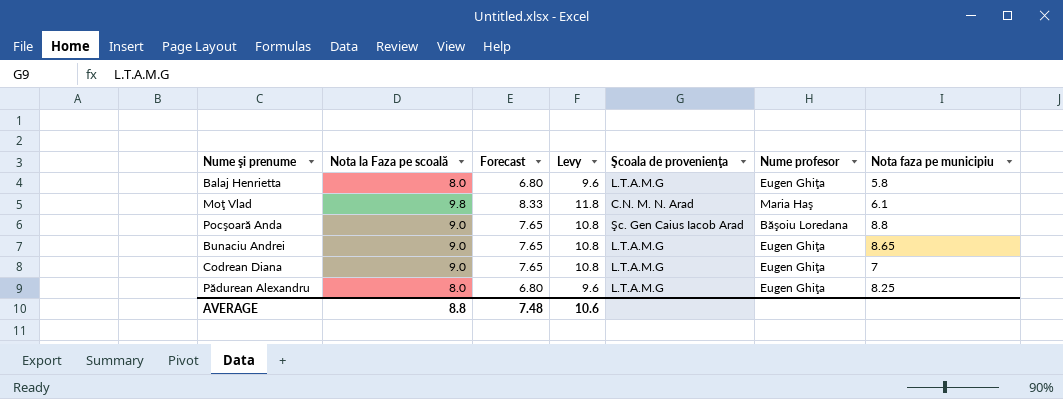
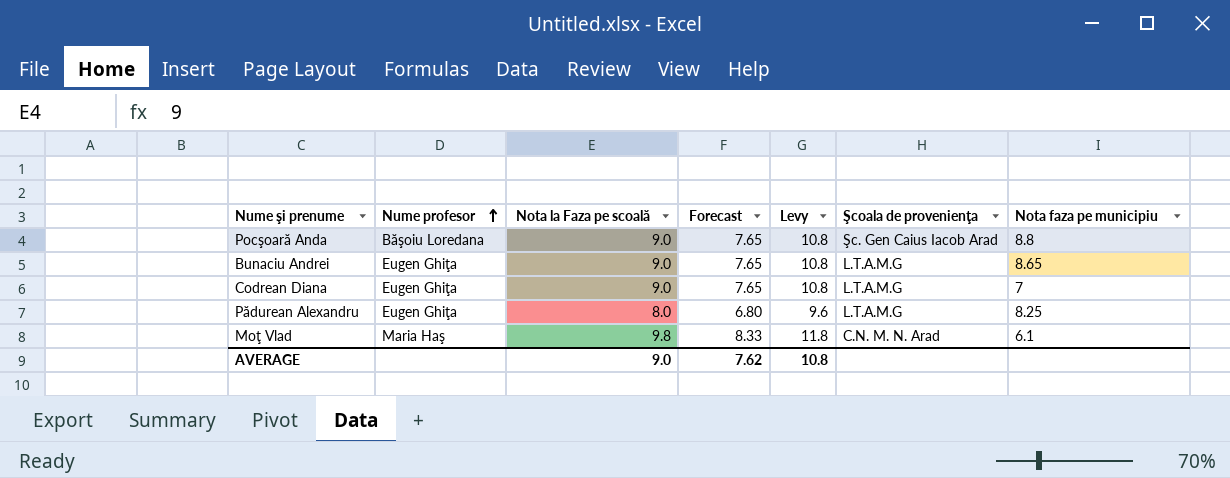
row order: none -> Nume profesor ascending
column Nume profesor | position: 6 -> 2
row Balaj Henrietta: 8.0 | 6.80 | 9.6 | L.T.A.M.G | Eugen Ghiţa | 5.8 -> none
AVERAGE | Nota la Faza pe scoală: 8.8 -> 9.0
AVERAGE | Forecast: 7.48 -> 7.62
AVERAGE | Levy: 10.6 -> 10.8

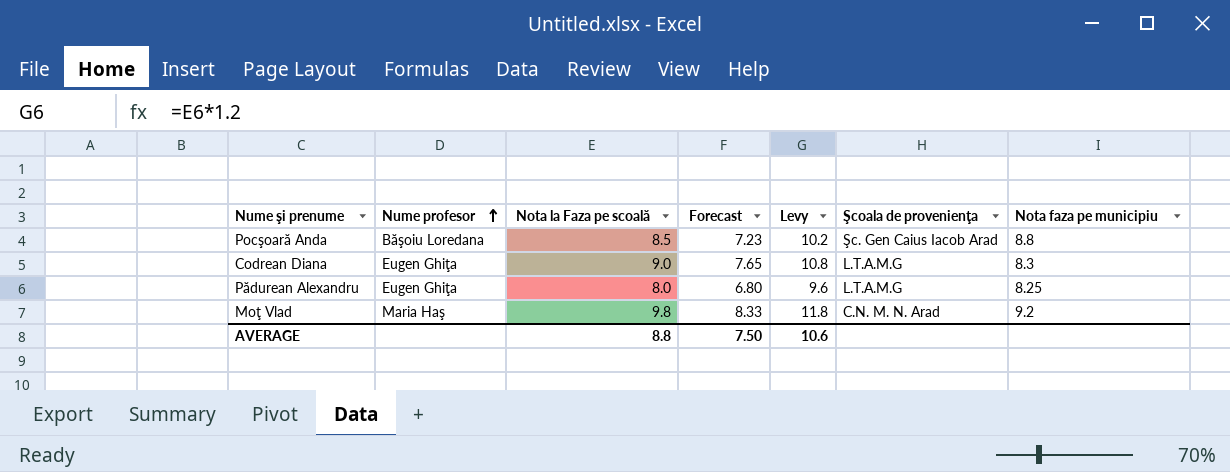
row Bunaciu Andrei: Eugen Ghiţa | 9.0 | 7.65 | 10.8 | L.T.A.M.G | 8.65 -> none
Pocşoară Anda | Nota la Faza pe scoală: 9.0 -> 8.5
Pocşoară Anda | Forecast: 7.65 -> 7.23
Pocşoară Anda | Levy: 10.8 -> 10.2
Codrean Diana | Nota faza pe municipiu: 7 -> 8.3
Moţ Vlad | Nota faza pe municipiu: 6.1 -> 9.2
AVERAGE | Nota la Faza pe scoală: 9.0 -> 8.8
AVERAGE | Forecast: 7.62 -> 7.50
AVERAGE | Levy: 10.8 -> 10.6

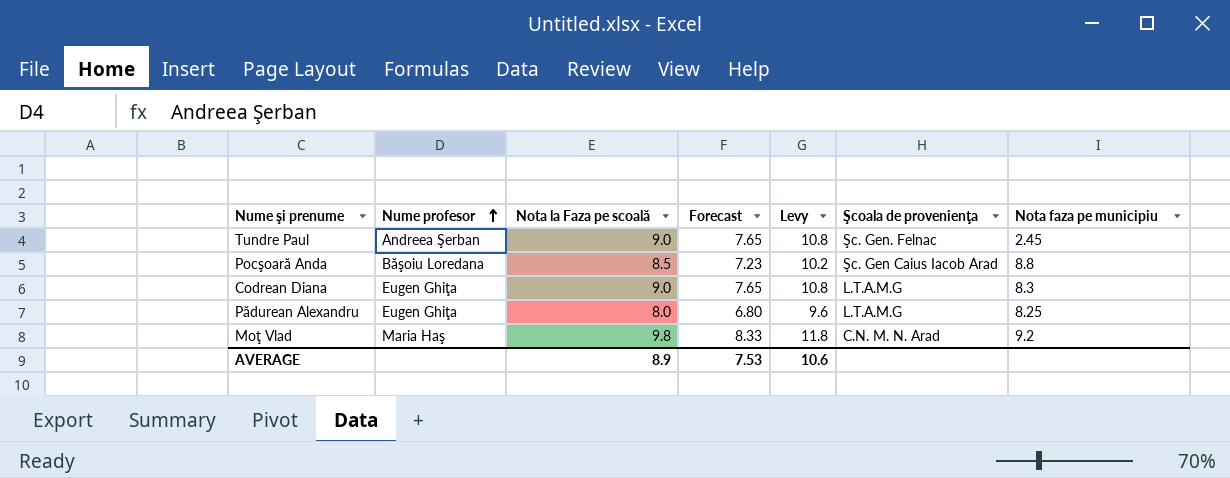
row Tundre Paul: none -> Andreea Şerban | 9.0 | 7.65 | 10.8 | Şc. Gen. Felnac | 2.45
AVERAGE | Nota la Faza pe scoală: 8.8 -> 8.9
AVERAGE | Forecast: 7.50 -> 7.53

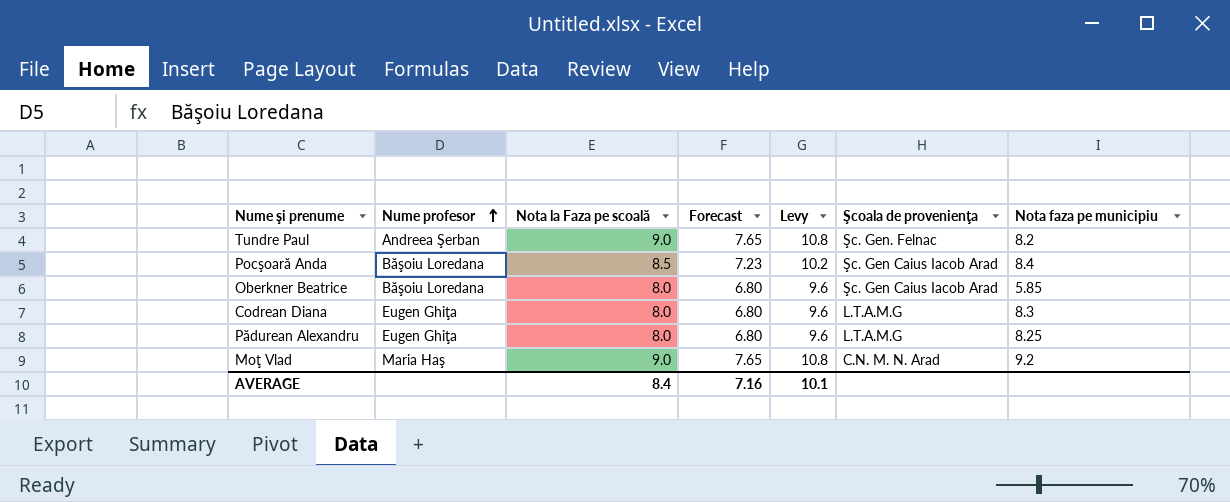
Tundre Paul | Nota faza pe municipiu: 2.45 -> 8.2
Pocşoară Anda | Nota faza pe municipiu: 8.8 -> 8.4
row Oberkner Beatrice: none -> Băşoiu Loredana | 8.0 | 6.80 | 9.6 | Şc. Gen Caius Iacob Arad | 5.85
Codrean Diana | Nota la Faza pe scoală: 9.0 -> 8.0
Codrean Diana | Forecast: 7.65 -> 6.80
Codrean Diana | Levy: 10.8 -> 9.6
Moţ Vlad | Nota la Faza pe scoală: 9.8 -> 9.0
Moţ Vlad | Forecast: 8.33 -> 7.65
Moţ Vlad | Levy: 11.8 -> 10.8
AVERAGE | Nota la Faza pe scoală: 8.9 -> 8.4
AVERAGE | Forecast: 7.53 -> 7.16
AVERAGE | Levy: 10.6 -> 10.1

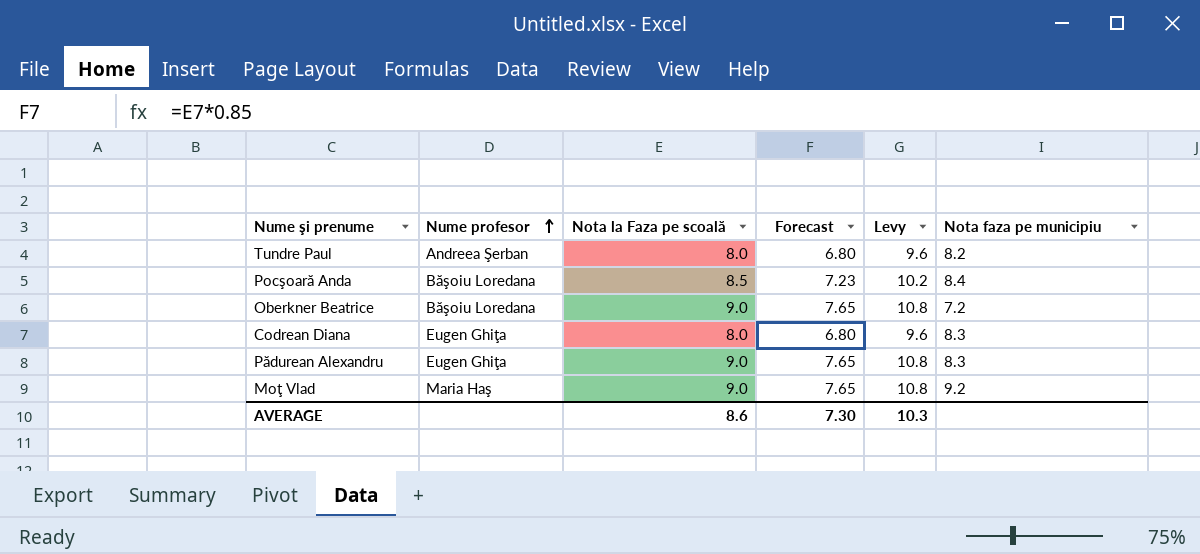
column Şcoala de provenienţa | position: 6 -> none
Tundre Paul | Nota la Faza pe scoală: 9.0 -> 8.0
Tundre Paul | Forecast: 7.65 -> 6.80
Tundre Paul | Levy: 10.8 -> 9.6
Oberkner Beatrice | Nota la Faza pe scoală: 8.0 -> 9.0
Oberkner Beatrice | Forecast: 6.80 -> 7.65
Oberkner Beatrice | Levy: 9.6 -> 10.8
Oberkner Beatrice | Nota faza pe municipiu: 5.85 -> 7.2
Pădurean Alexandru | Nota la Faza pe scoală: 8.0 -> 9.0
Pădurean Alexandru | Forecast: 6.80 -> 7.65
Pădurean Alexandru | Levy: 9.6 -> 10.8
Pădurean Alexandru | Nota faza pe municipiu: 8.25 -> 8.3
AVERAGE | Nota la Faza pe scoală: 8.4 -> 8.6
AVERAGE | Forecast: 7.16 -> 7.30
AVERAGE | Levy: 10.1 -> 10.3

